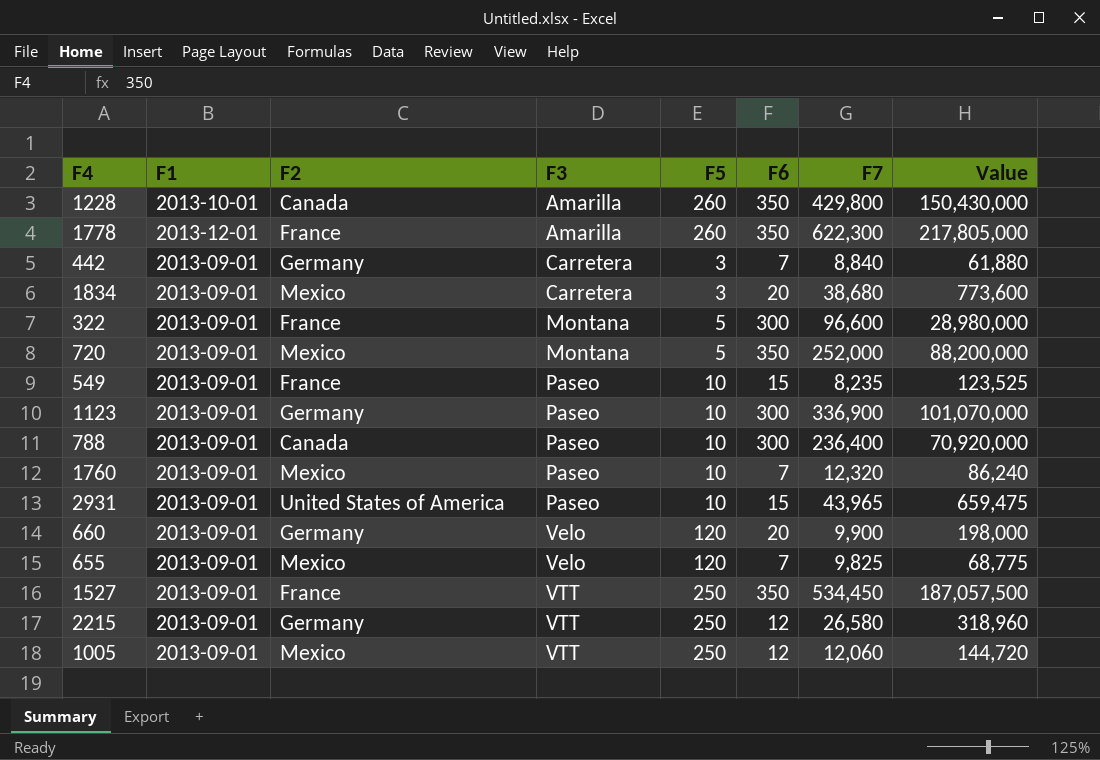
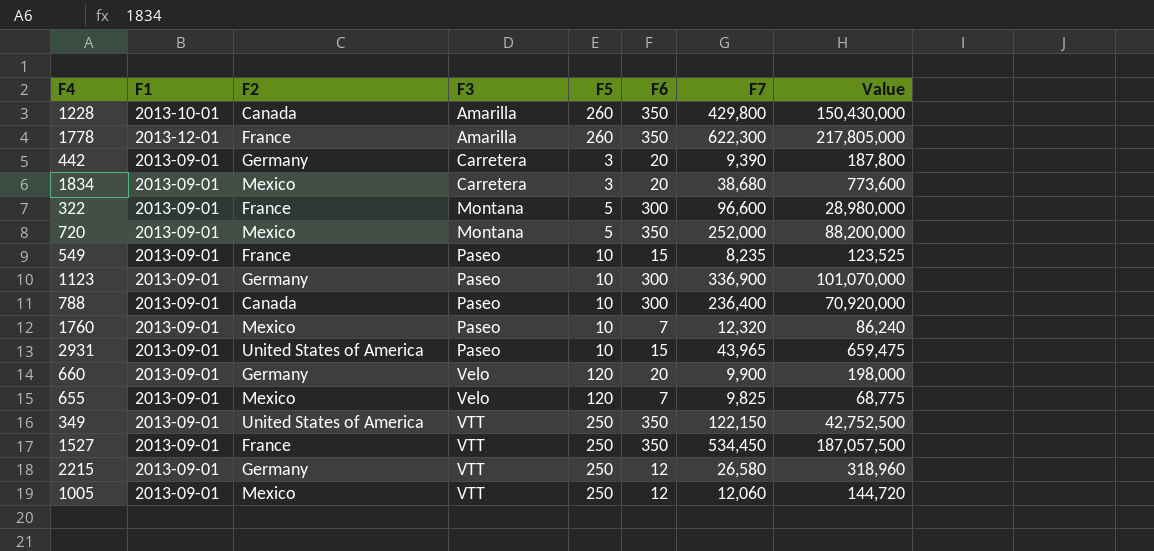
442 | F6: 7 -> 20
442 | F7: 8,840 -> 9,390
442 | Value: 61,880 -> 187,800
row 349: none -> 2013-09-01 | United States of America | VTT | 250 | 350 | 122,150 | 42,752,500

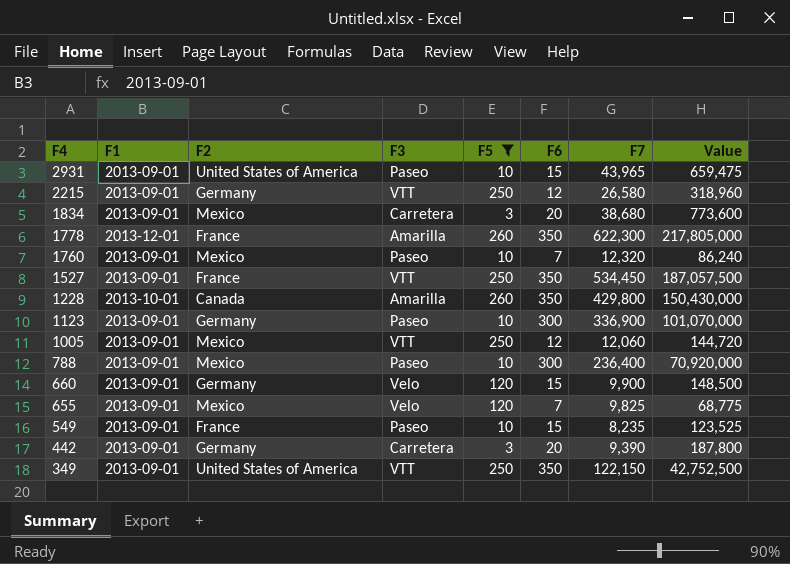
filter: none -> F5 != 5
row order: F3 ascending -> F4 descending
788 | F2: Canada -> Mexico
660 | F6: 20 -> 15
660 | Value: 198,000 -> 148,500

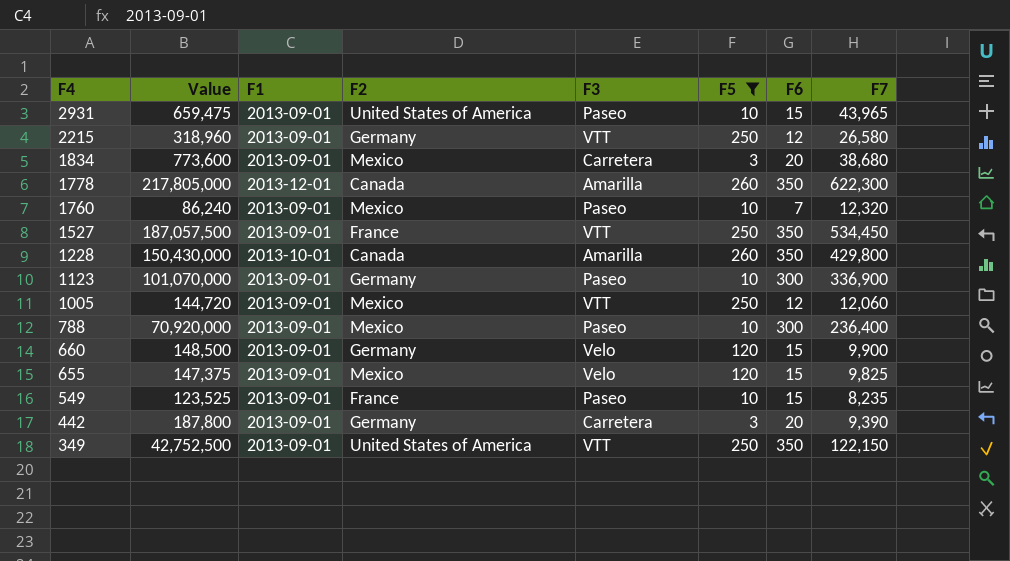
column Value | position: 8 -> 2
1778 | F2: France -> Canada
655 | Value: 68,775 -> 147,375
655 | F6: 7 -> 15

